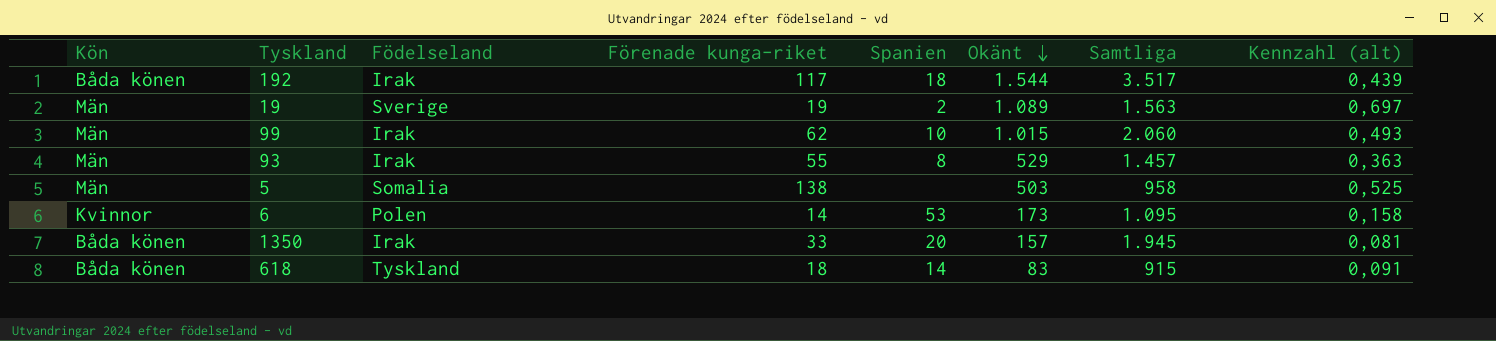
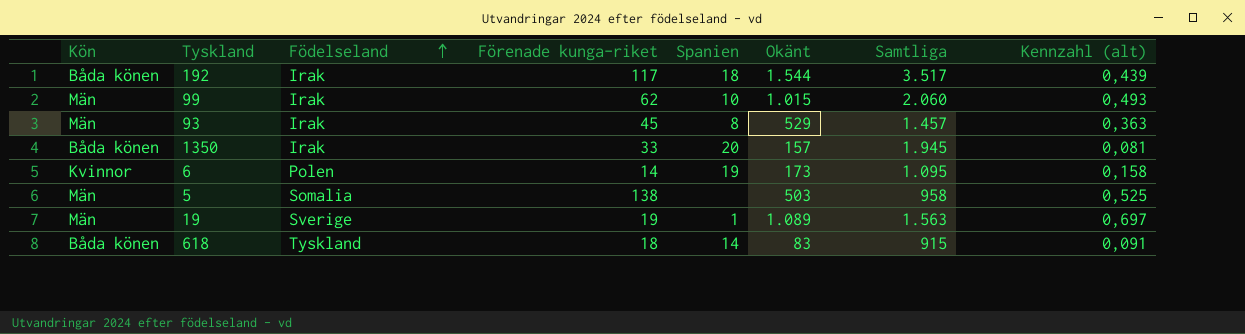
row order: Okänt descending -> Födelseland ascending
93 | Förenade kunga-riket: 55 -> 45
6 | Spanien: 53 -> 19
19 | Spanien: 2 -> 1

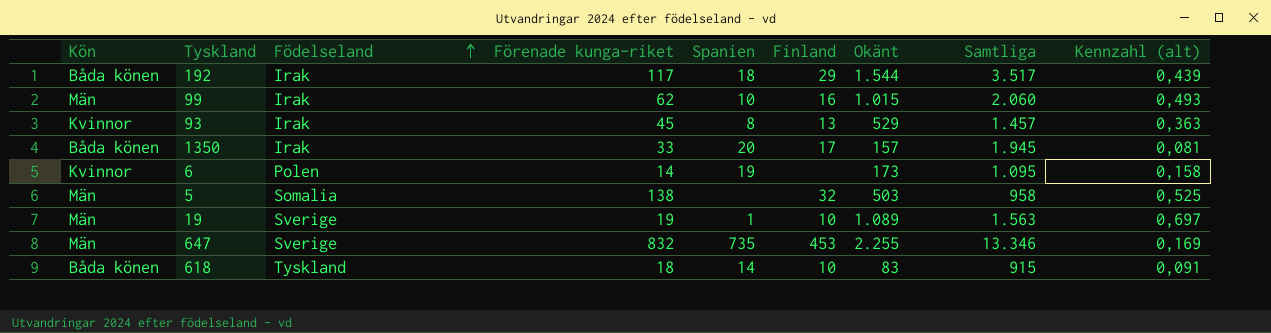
column Finland | position: none -> 6
93 | Kön: Män -> Kvinnor
row 647: none -> Män | Sverige | 832 | 735 | 453 | 2.255 | 13.346 | 0,169

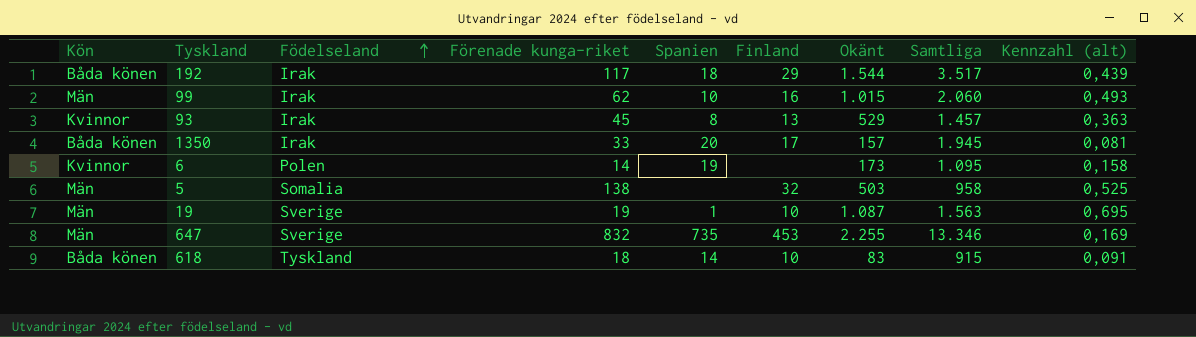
19 | Okänt: 1.089 -> 1.087
19 | Kennzahl (alt): 0,697 -> 0,695

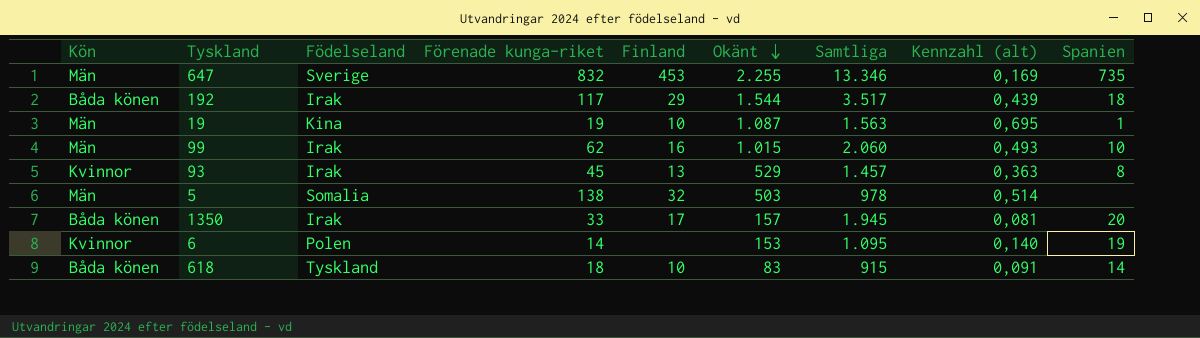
row order: Födelseland ascending -> Okänt descending
column Spanien | position: 5 -> 9
19 | Födelseland: Sverige -> Kina
5 | Samtliga: 958 -> 978
5 | Kennzahl (alt): 0,525 -> 0,514
6 | Okänt: 173 -> 153
6 | Kennzahl (alt): 0,158 -> 0,140

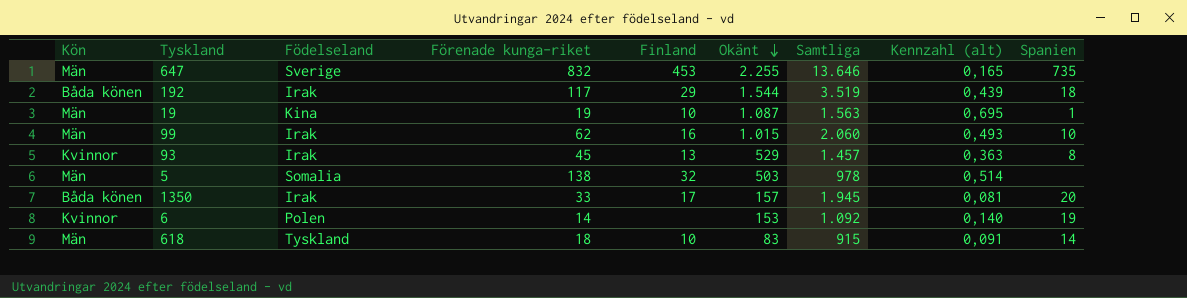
647 | Samtliga: 13.346 -> 13.646
647 | Kennzahl (alt): 0,169 -> 0,165
192 | Samtliga: 3.517 -> 3.519
6 | Samtliga: 1.095 -> 1.092
618 | Kön: Båda könen -> Män

